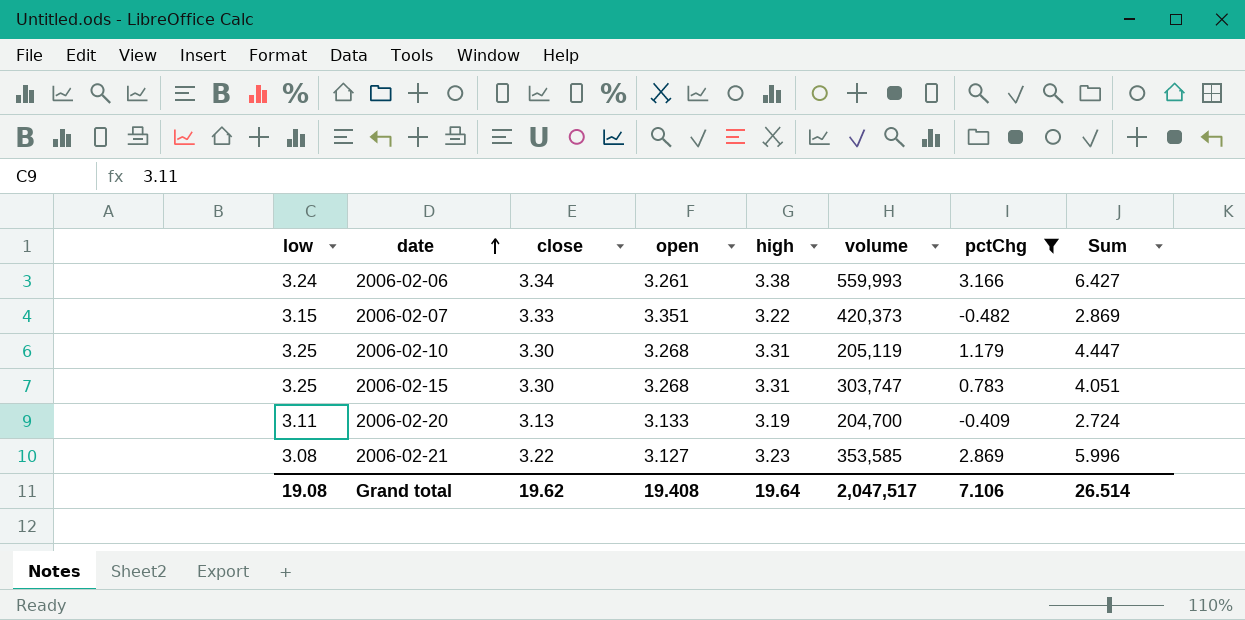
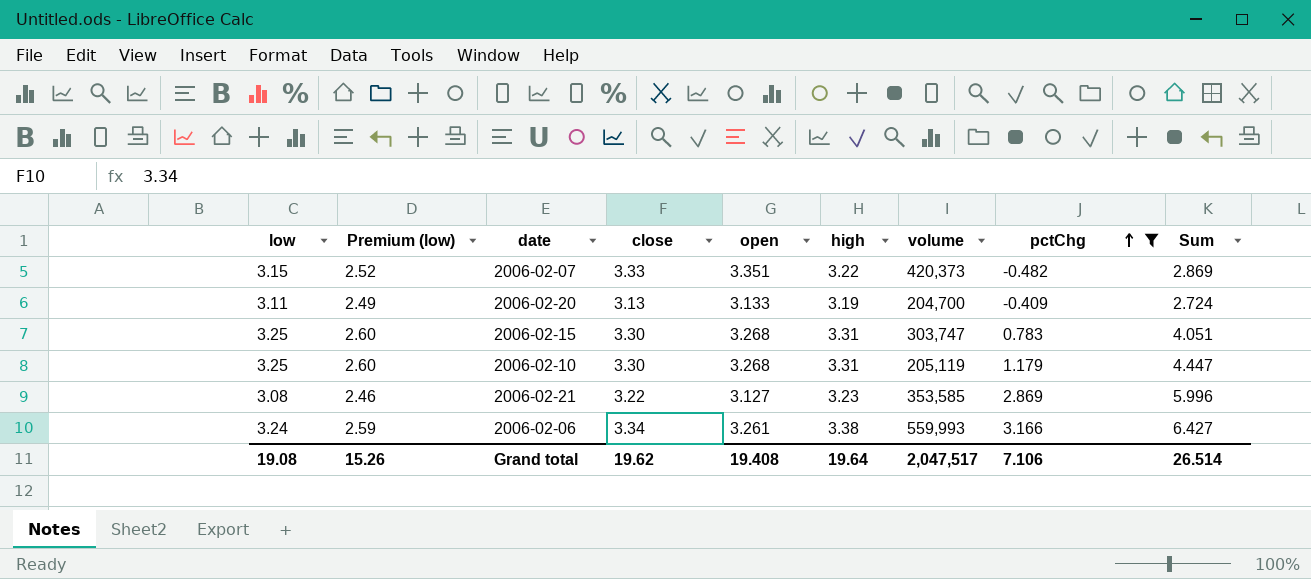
row order: date ascending -> pctChg ascending
column Premium (low) | formula: none -> [low] * 0.8

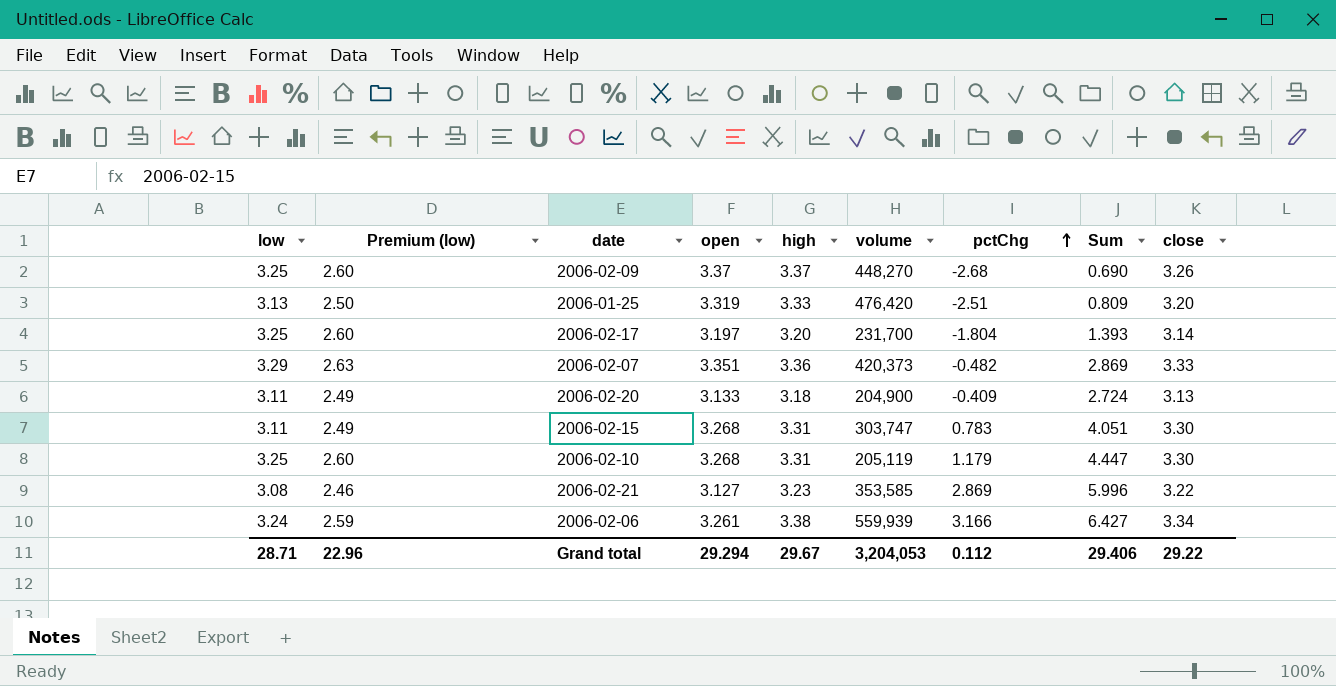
filter: pctChg >= -0.482 -> none
column close | position: 4 -> 9
2006-02-07 | low: 3.15 -> 3.29
2006-02-07 | Premium (low): 2.52 -> 2.63
2006-02-07 | high: 3.22 -> 3.36
2006-02-20 | high: 3.19 -> 3.18
2006-02-20 | volume: 204,700 -> 204,900
2006-02-15 | low: 3.25 -> 3.11
2006-02-15 | Premium (low): 2.60 -> 2.49
2006-02-06 | volume: 559,993 -> 559,939
Grand total | low: 19.08 -> 28.71
Grand total | Premium (low): 15.26 -> 22.96
Grand total | open: 19.408 -> 29.294
Grand total | high: 19.64 -> 29.67
Grand total | volume: 2,047,517 -> 3,204,053
Grand total | pctChg: 7.106 -> 0.112
Grand total | Sum: 26.514 -> 29.406
Grand total | close: 19.62 -> 29.22

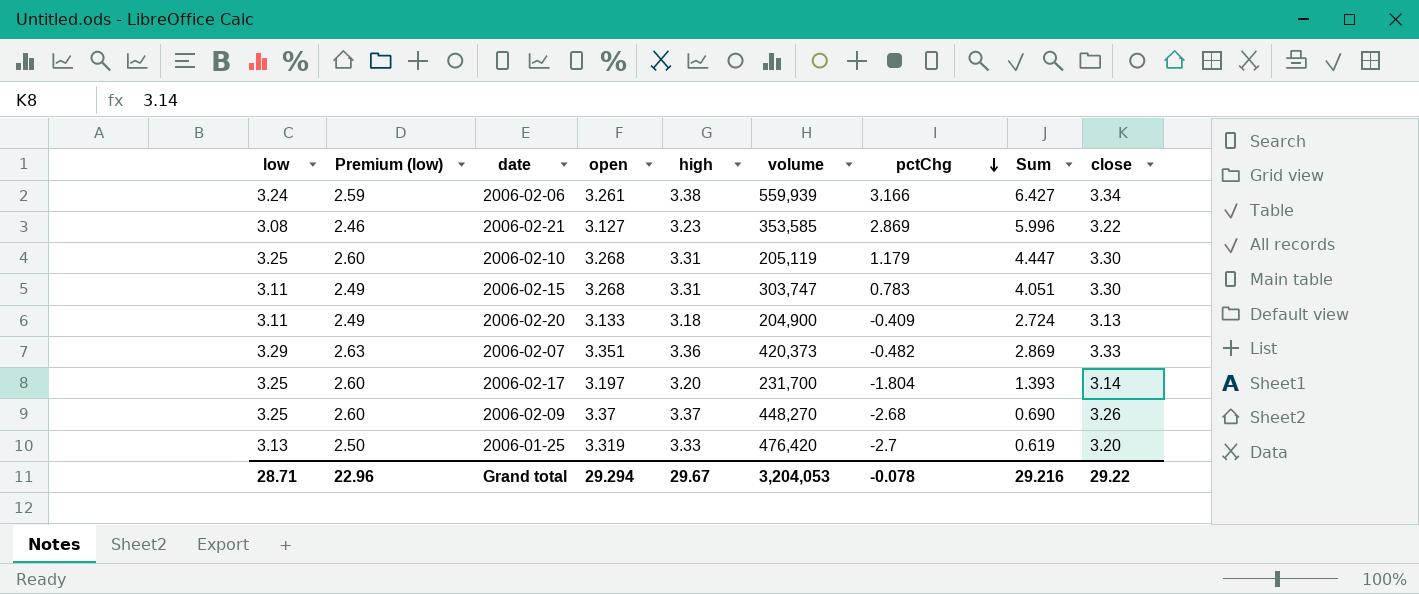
row order: pctChg ascending -> pctChg descending
2006-01-25 | pctChg: -2.51 -> -2.7
2006-01-25 | Sum: 0.809 -> 0.619
Grand total | pctChg: 0.112 -> -0.078
Grand total | Sum: 29.406 -> 29.216

